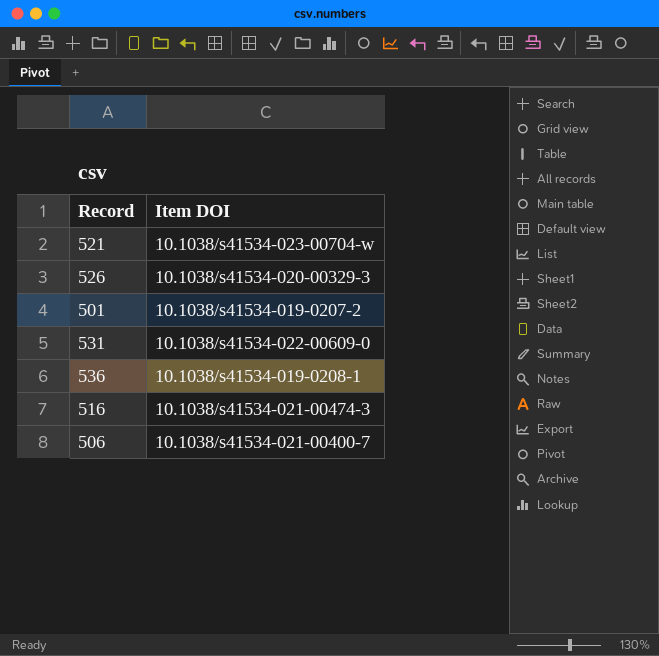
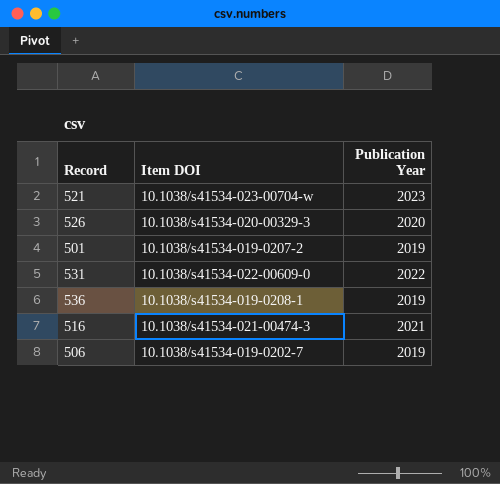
column Publication Year | position: none -> 3
506 | Item DOI: 10.1038/s41534-021-00400-7 -> 10.1038/s41534-019-0202-7

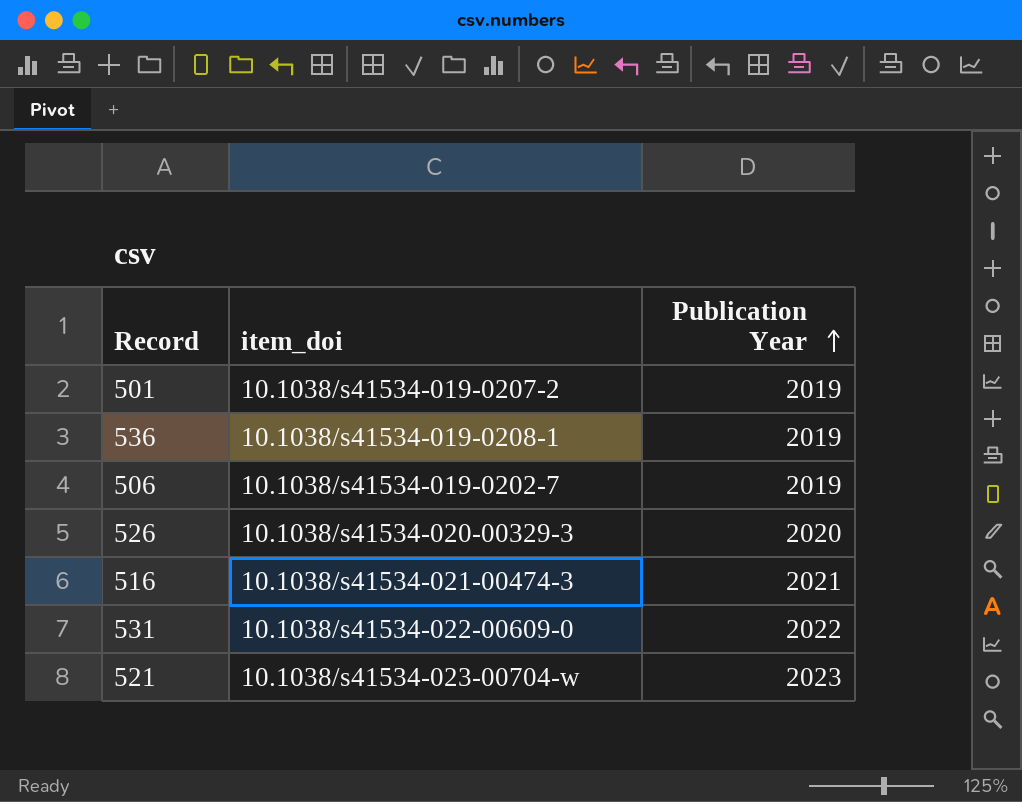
row order: none -> Publication Year ascending
column name: Item DOI -> item_doi

